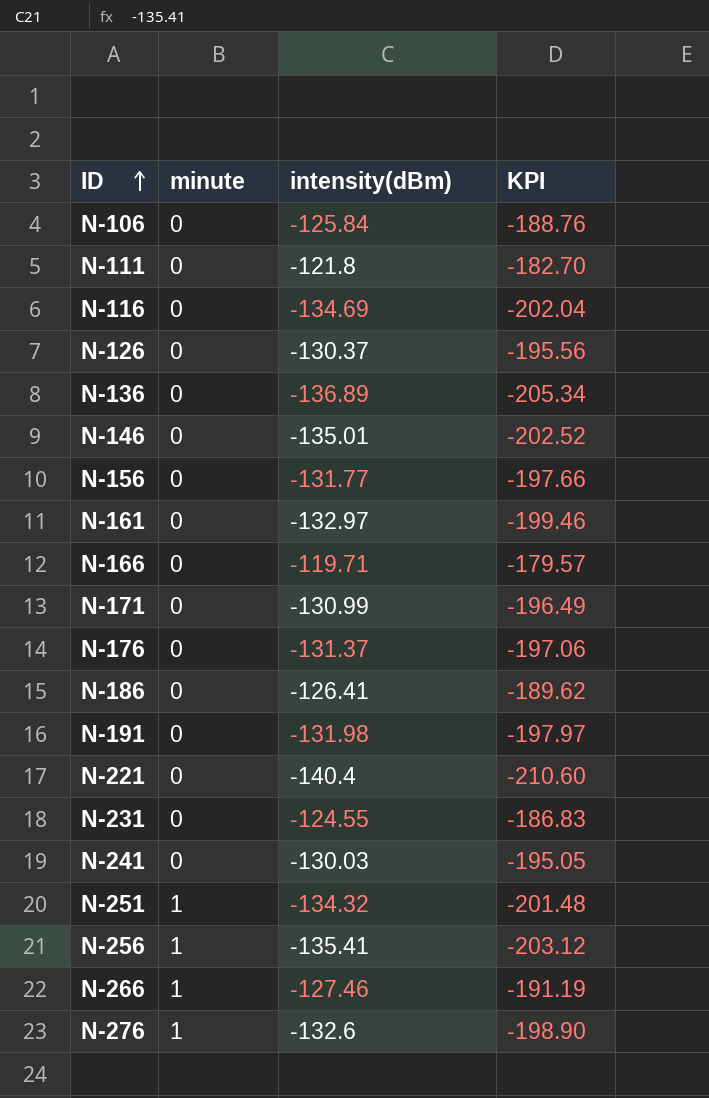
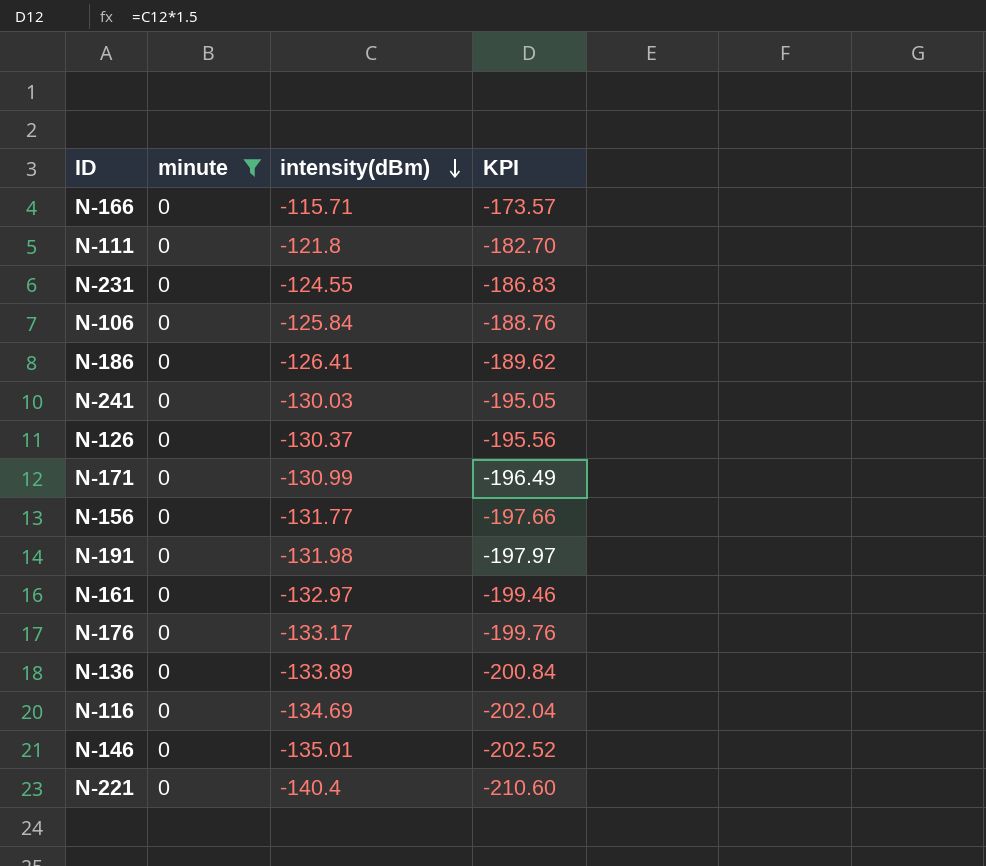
filter: none -> minute = 0
row order: ID ascending -> intensity(dBm) descending
N-166 | intensity(dBm): -119.71 -> -115.71
N-166 | KPI: -179.57 -> -173.57
N-176 | intensity(dBm): -131.37 -> -133.17
N-176 | KPI: -197.06 -> -199.76
N-136 | intensity(dBm): -136.89 -> -133.89
N-136 | KPI: -205.34 -> -200.84

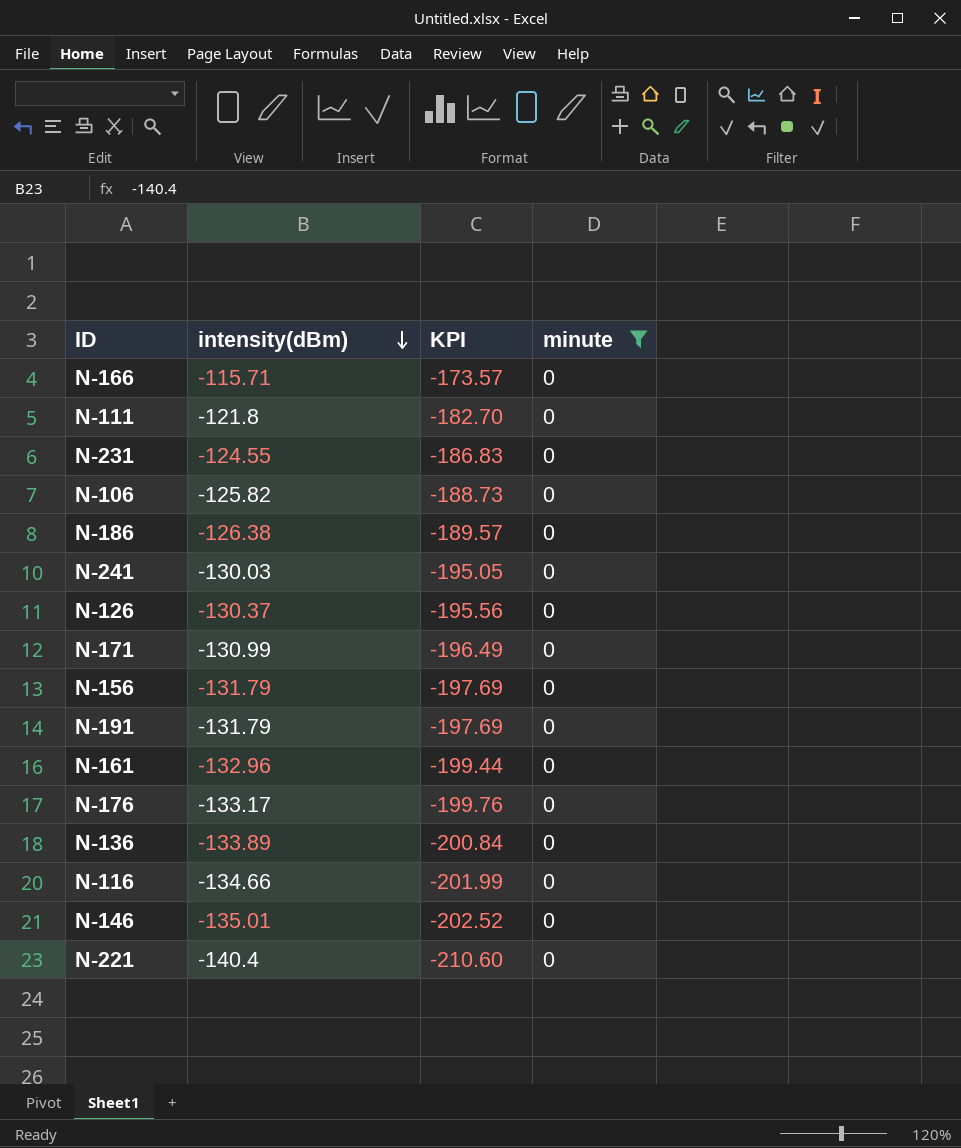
column minute | position: 2 -> 4
N-106 | intensity(dBm): -125.84 -> -125.82
N-106 | KPI: -188.76 -> -188.73
N-186 | intensity(dBm): -126.41 -> -126.38
N-186 | KPI: -189.62 -> -189.57
N-156 | intensity(dBm): -131.77 -> -131.79
N-156 | KPI: -197.66 -> -197.69
N-191 | intensity(dBm): -131.98 -> -131.79
N-191 | KPI: -197.97 -> -197.69
N-161 | intensity(dBm): -132.97 -> -132.96
N-161 | KPI: -199.46 -> -199.44
N-116 | intensity(dBm): -134.69 -> -134.66
N-116 | KPI: -202.04 -> -201.99

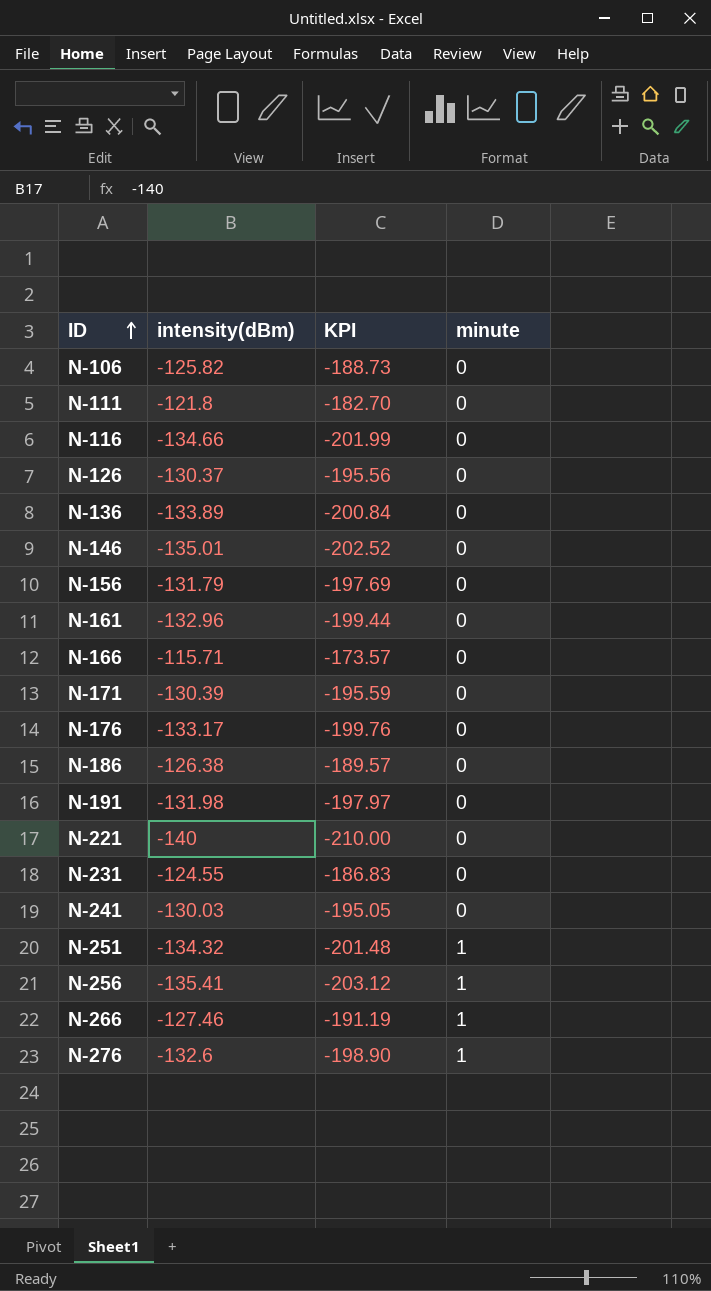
filter: minute = 0 -> none
row order: intensity(dBm) descending -> ID ascending
N-171 | intensity(dBm): -130.99 -> -130.39
N-171 | KPI: -196.49 -> -195.59
N-191 | intensity(dBm): -131.79 -> -131.98
N-191 | KPI: -197.69 -> -197.97
N-221 | intensity(dBm): -140.4 -> -140
N-221 | KPI: -210.60 -> -210.00

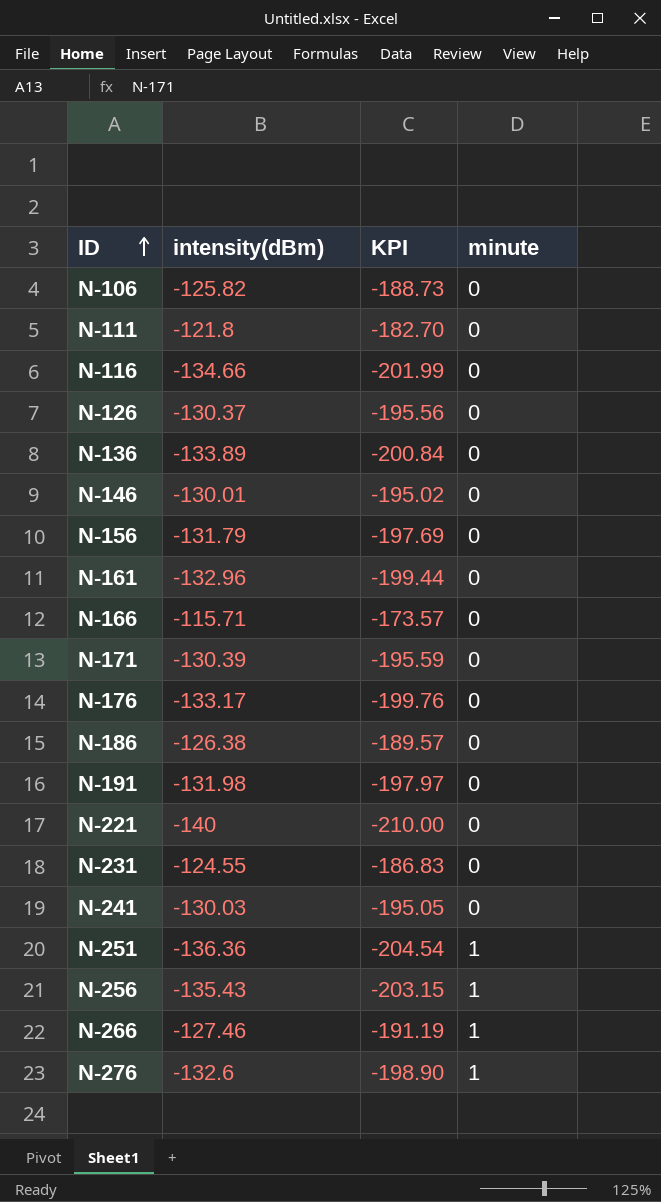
N-146 | intensity(dBm): -135.01 -> -130.01
N-146 | KPI: -202.52 -> -195.02
N-251 | intensity(dBm): -134.32 -> -136.36
N-251 | KPI: -201.48 -> -204.54
N-256 | intensity(dBm): -135.41 -> -135.43
N-256 | KPI: -203.12 -> -203.15

